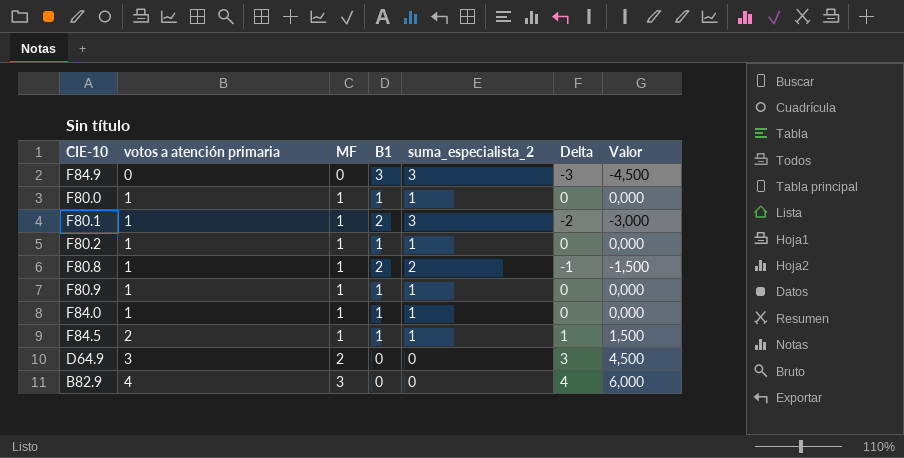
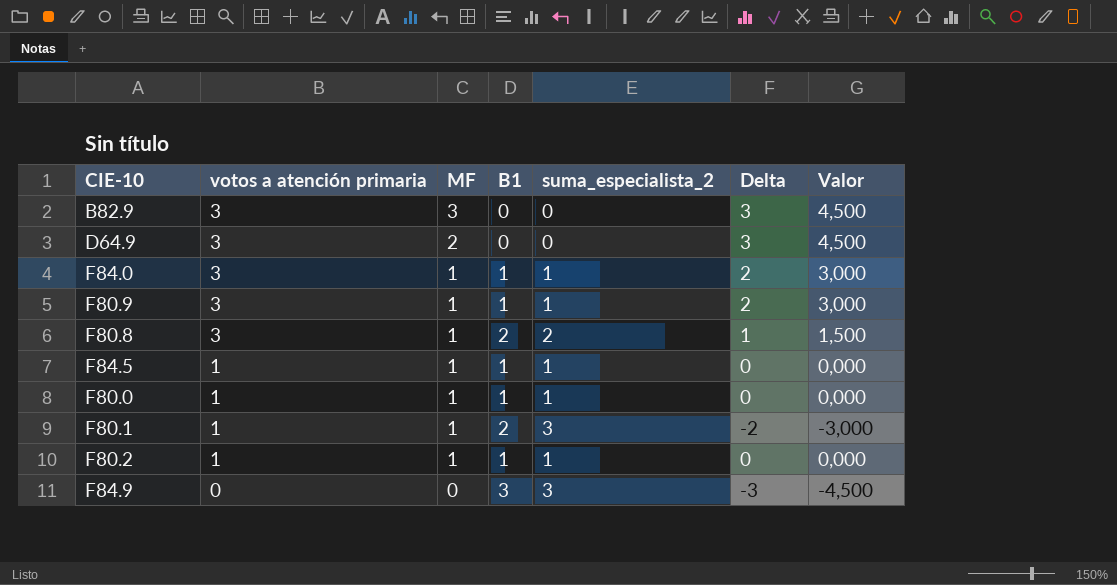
row order: votos a atención primaria ascending -> votos a atención primaria descending
B82.9 | votos a atención primaria: 4 -> 3
B82.9 | Delta: 4 -> 3
B82.9 | Valor: 6,000 -> 4,500
F84.0 | votos a atención primaria: 1 -> 3
F84.0 | Delta: 0 -> 2
F84.0 | Valor: 0,000 -> 3,000
F80.9 | votos a atención primaria: 1 -> 3
F80.9 | Delta: 0 -> 2
F80.9 | Valor: 0,000 -> 3,000
F80.8 | votos a atención primaria: 1 -> 3
F80.8 | Delta: -1 -> 1
F80.8 | Valor: -1,500 -> 1,500
F84.5 | votos a atención primaria: 2 -> 1
F84.5 | Delta: 1 -> 0
F84.5 | Valor: 1,500 -> 0,000

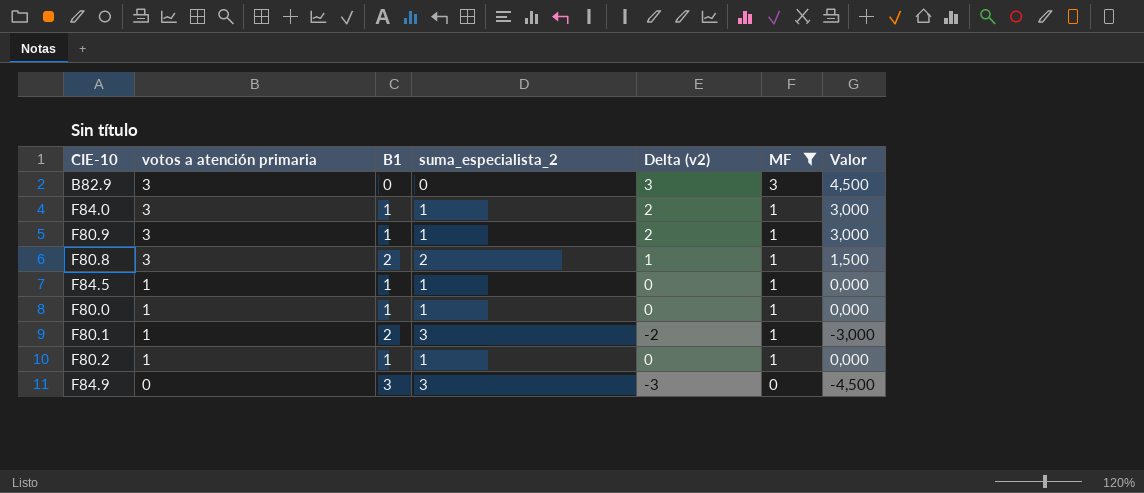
filter: none -> MF != 2
column name: Delta -> Delta (v2)
column MF | position: 3 -> 6

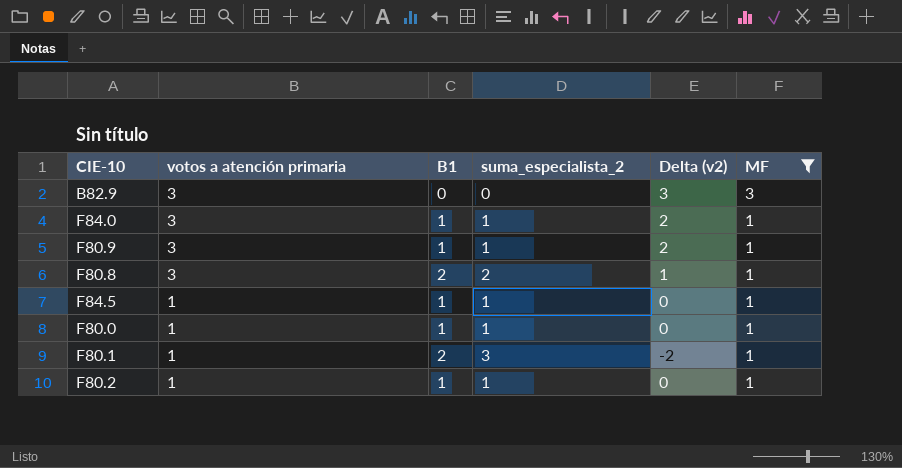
column Valor | formula: [Delta (v2)] * 1,5 -> none
row F84.9: 0 | 3 | 3 | -3 | 0 | -4,500 -> none

